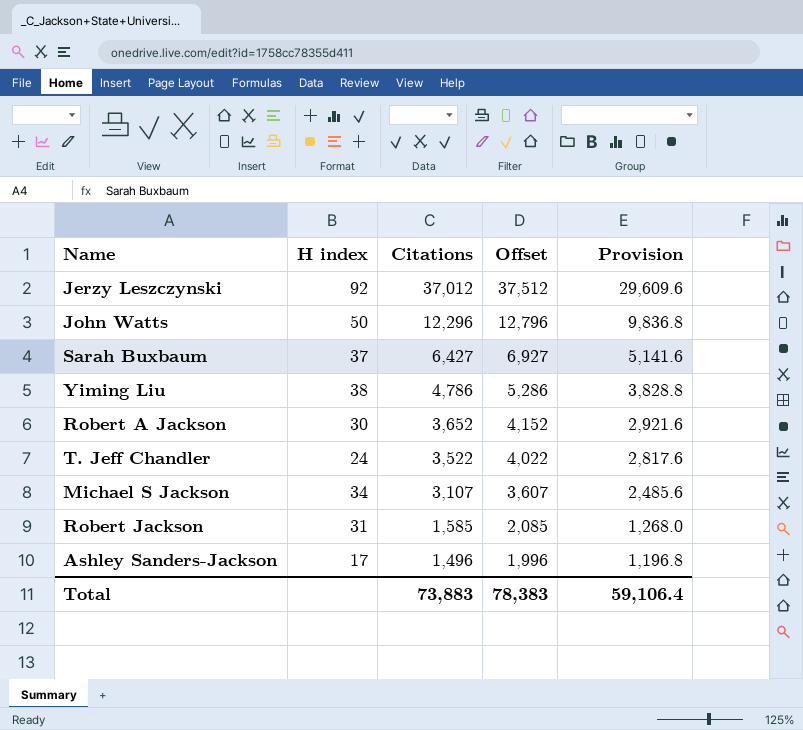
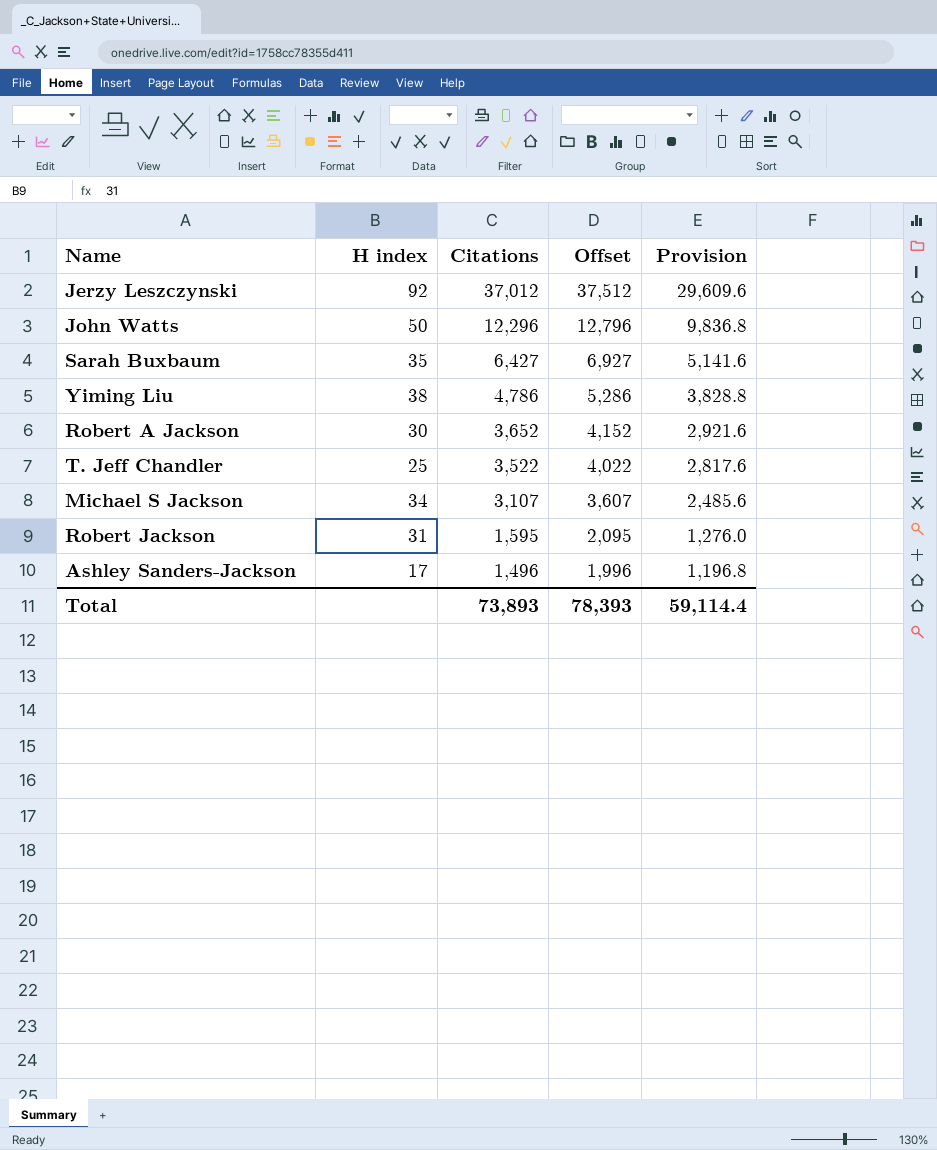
Sarah Buxbaum | H index: 37 -> 35
T. Jeff Chandler | H index: 24 -> 25
Robert Jackson | Citations: 1,585 -> 1,595
Robert Jackson | Offset: 2,085 -> 2,095
Robert Jackson | Provision: 1,268.0 -> 1,276.0
Total | Citations: 73,883 -> 73,893
Total | Offset: 78,383 -> 78,393
Total | Provision: 59,106.4 -> 59,114.4

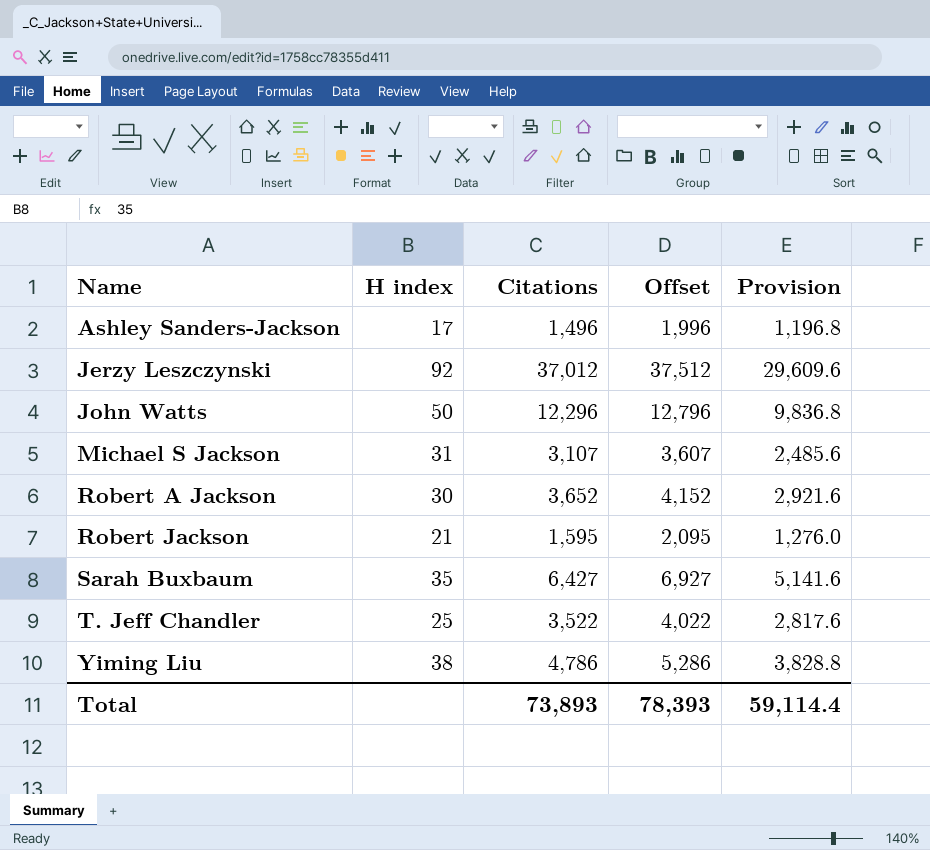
row order: Citations descending -> Name ascending
Michael S Jackson | H index: 34 -> 31
Robert Jackson | H index: 31 -> 21

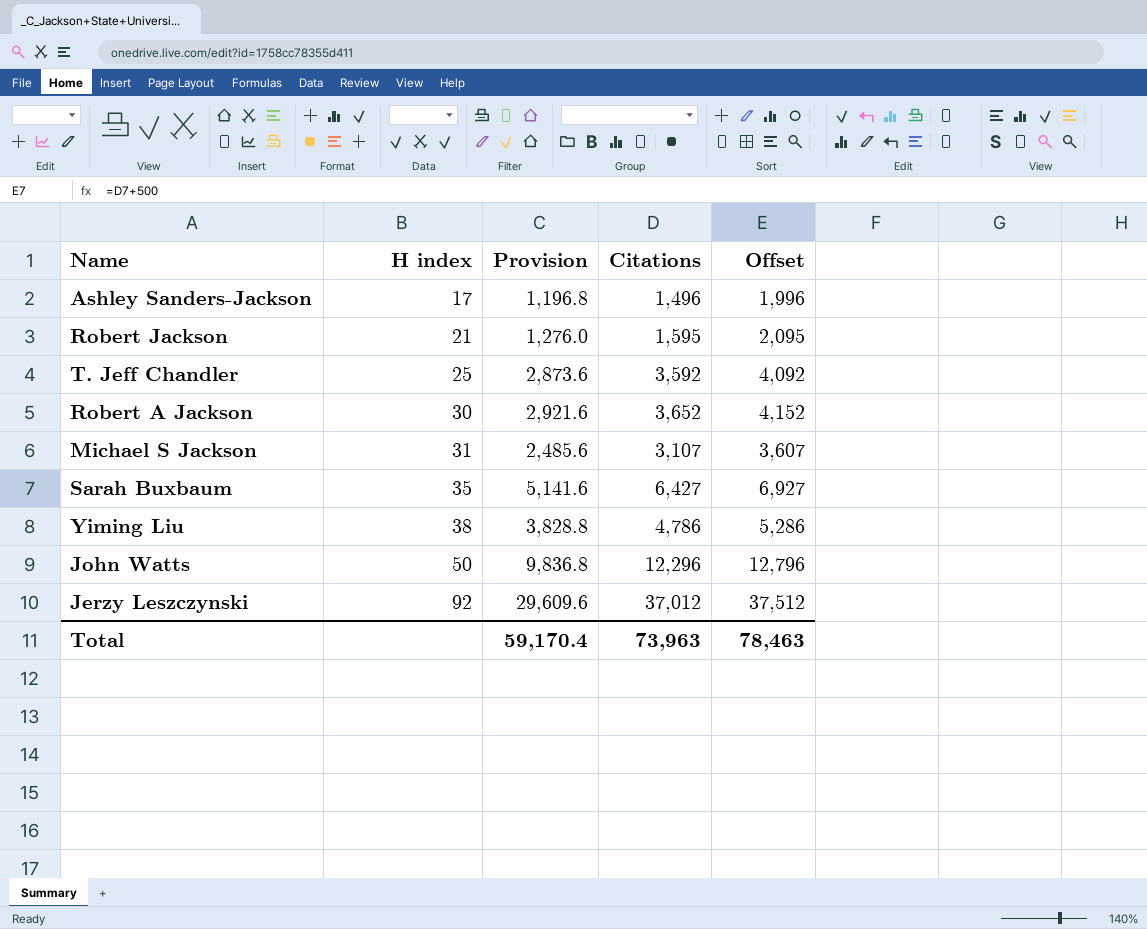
row order: Name ascending -> H index ascending
column Provision | position: 5 -> 3
T. Jeff Chandler | Provision: 2,817.6 -> 2,873.6
T. Jeff Chandler | Citations: 3,522 -> 3,592
T. Jeff Chandler | Offset: 4,022 -> 4,092
Total | Provision: 59,114.4 -> 59,170.4
Total | Citations: 73,893 -> 73,963
Total | Offset: 78,393 -> 78,463

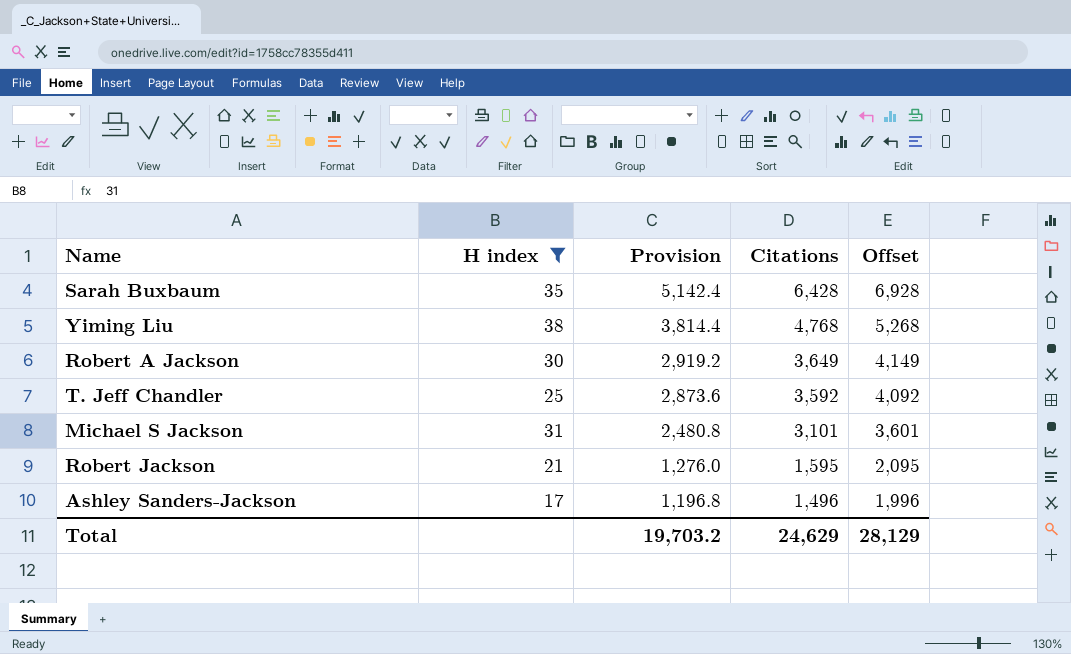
filter: none -> H index <= 38
row order: H index ascending -> Provision descending
Sarah Buxbaum | Provision: 5,141.6 -> 5,142.4
Sarah Buxbaum | Citations: 6,427 -> 6,428
Sarah Buxbaum | Offset: 6,927 -> 6,928
Yiming Liu | Provision: 3,828.8 -> 3,814.4
Yiming Liu | Citations: 4,786 -> 4,768
Yiming Liu | Offset: 5,286 -> 5,268
Robert A Jackson | Provision: 2,921.6 -> 2,919.2
Robert A Jackson | Citations: 3,652 -> 3,649
Robert A Jackson | Offset: 4,152 -> 4,149
Michael S Jackson | Provision: 2,485.6 -> 2,480.8
Michael S Jackson | Citations: 3,107 -> 3,101
Michael S Jackson | Offset: 3,607 -> 3,601
Total | Provision: 59,170.4 -> 19,703.2
Total | Citations: 73,963 -> 24,629
Total | Offset: 78,463 -> 28,129

